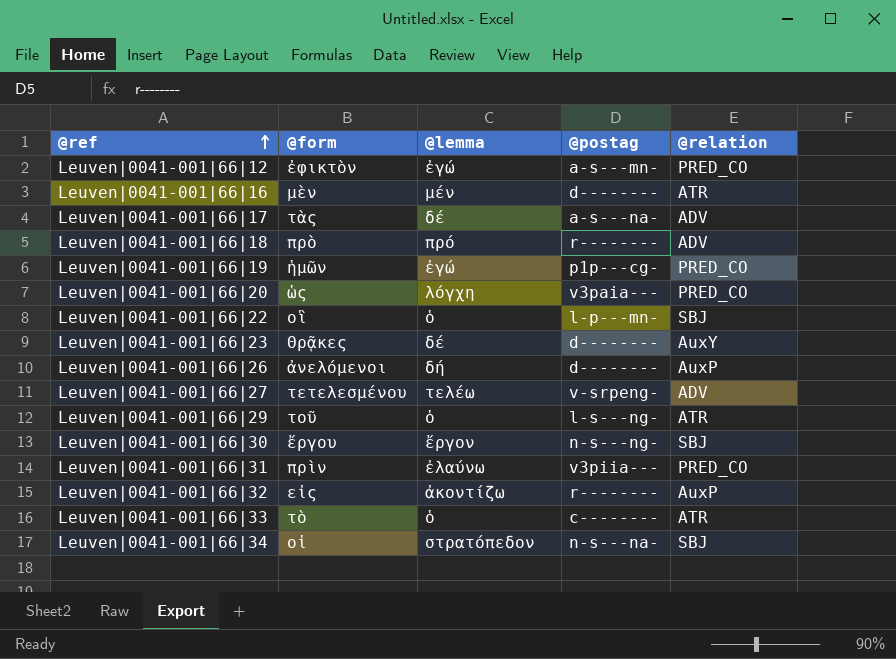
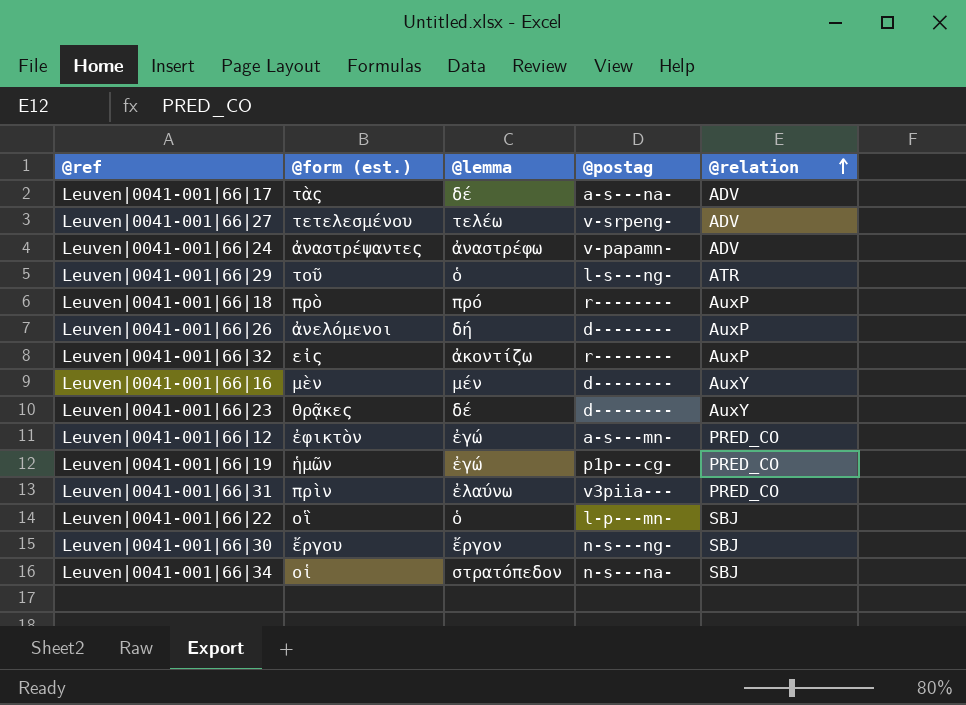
row order: @ref ascending -> @relation ascending
column name: @form -> @form (est.)
row Leuven|0041-001|66|20: ὡς | λόγχη | v3paia--- | PRED_CO -> none
row Leuven|0041-001|66|33: τὸ | ὁ | c-------- | ATR -> none
row Leuven|0041-001|66|24: none -> ἀναστρέψαντες | ἀναστρέφω | v-papamn- | ADV
Leuven|0041-001|66|18 | @relation: ADV -> AuxP
Leuven|0041-001|66|16 | @relation: ATR -> AuxY

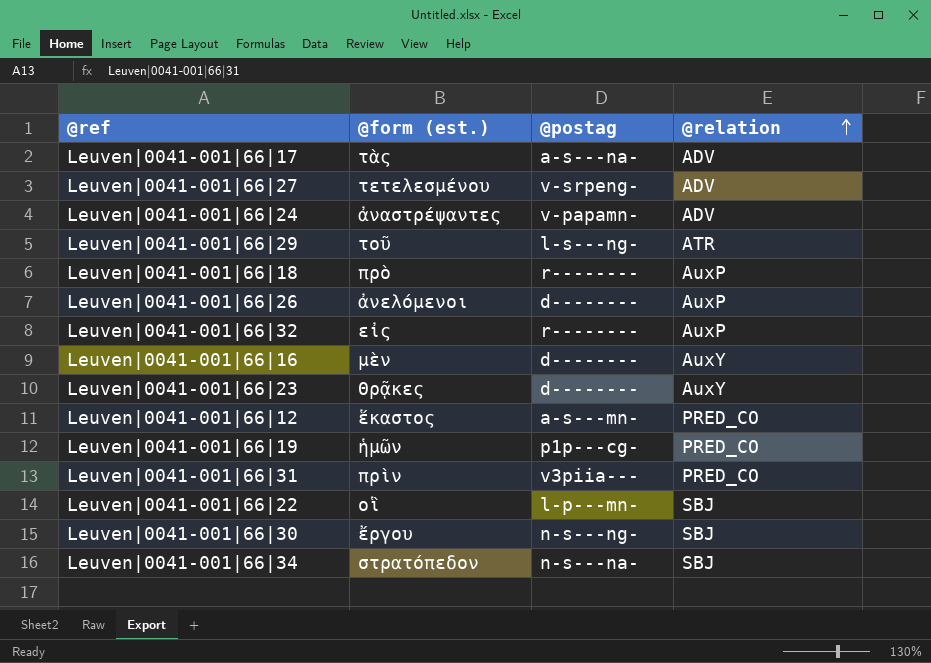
column @lemma | position: 3 -> none
Leuven|0041-001|66|12 | @form (est.): ἐφικτὸν -> ἕκαστος
Leuven|0041-001|66|34 | @form (est.): οἱ -> στρατόπεδον

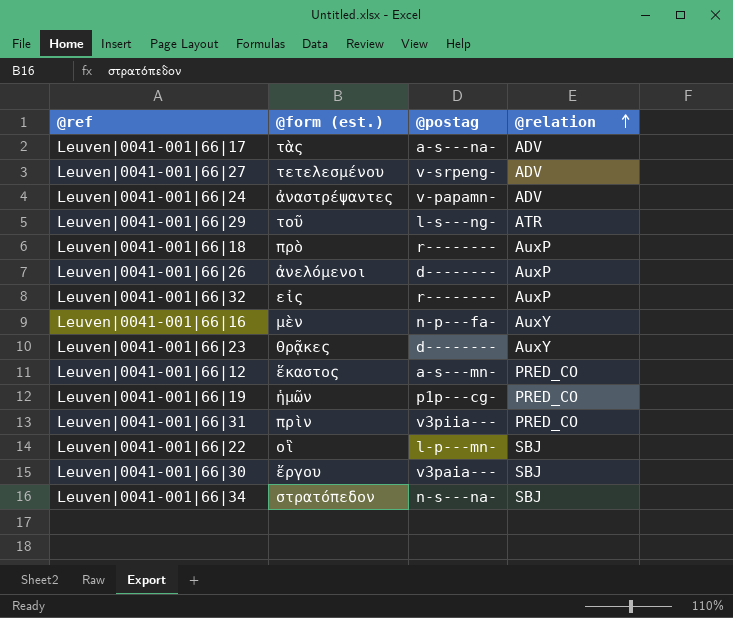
Leuven|0041-001|66|16 | @postag: d-------- -> n-p---fa-
Leuven|0041-001|66|30 | @postag: n-s---ng- -> v3paia---

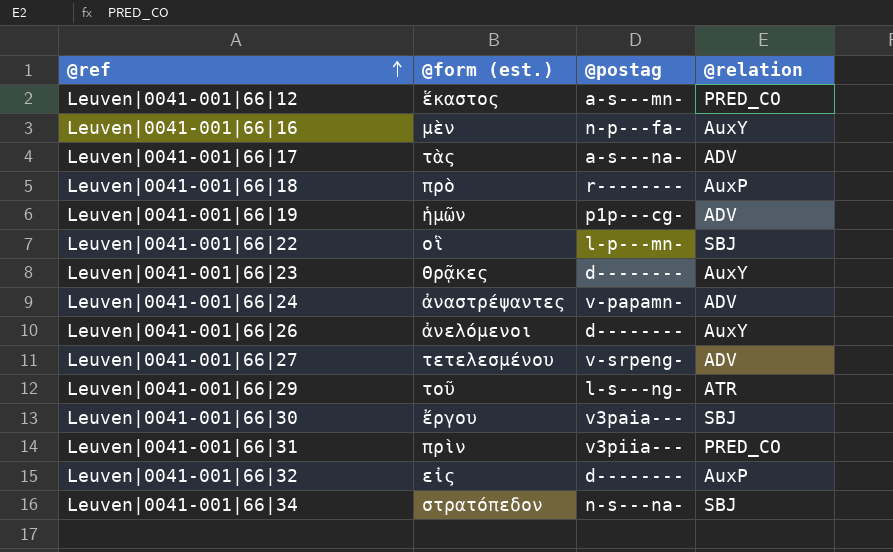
row order: @relation ascending -> @ref ascending
Leuven|0041-001|66|19 | @relation: PRED_CO -> ADV
Leuven|0041-001|66|26 | @relation: AuxP -> AuxY
Leuven|0041-001|66|32 | @postag: r-------- -> d--------

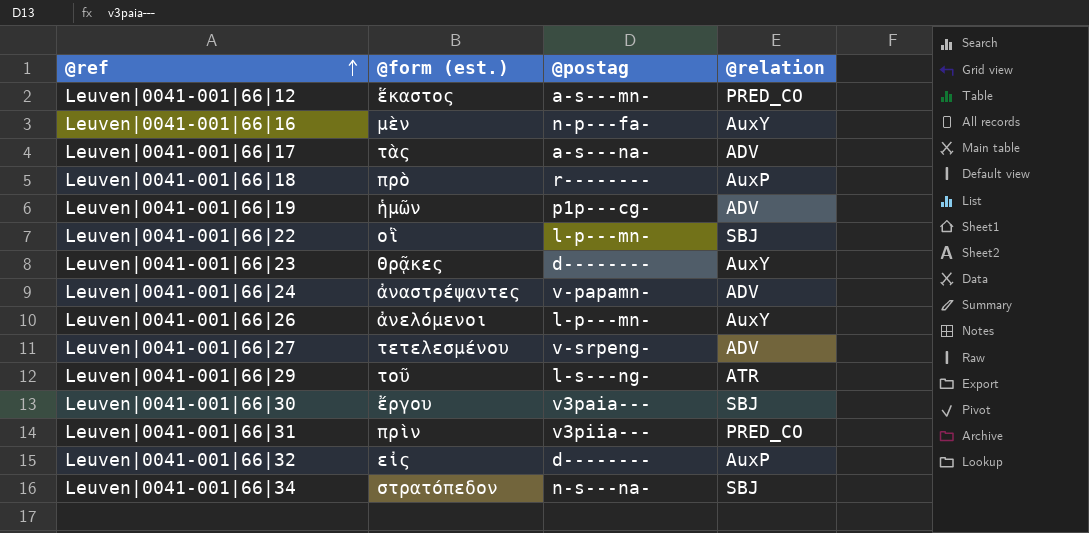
Leuven|0041-001|66|26 | @postag: d-------- -> l-p---mn-

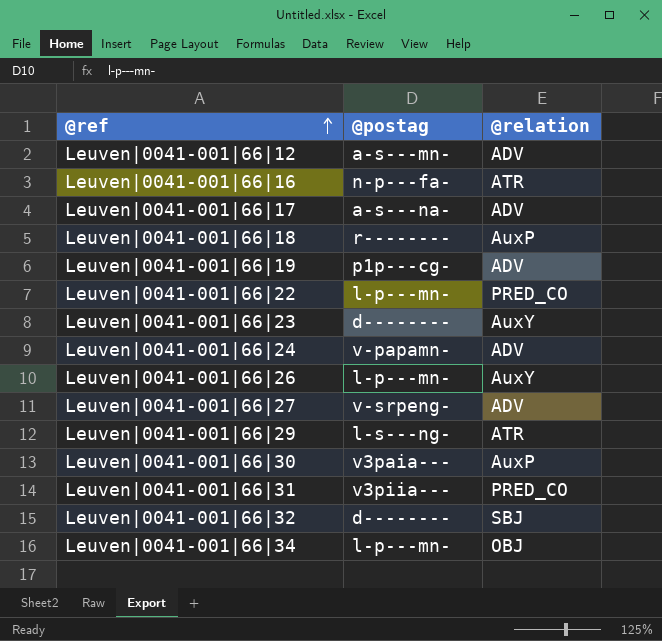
column @form (est.) | position: 2 -> none
Leuven|0041-001|66|12 | @relation: PRED_CO -> ADV
Leuven|0041-001|66|16 | @relation: AuxY -> ATR
Leuven|0041-001|66|22 | @relation: SBJ -> PRED_CO
Leuven|0041-001|66|30 | @relation: SBJ -> AuxP
Leuven|0041-001|66|32 | @relation: AuxP -> SBJ
Leuven|0041-001|66|34 | @postag: n-s---na- -> l-p---mn-
Leuven|0041-001|66|34 | @relation: SBJ -> OBJ

